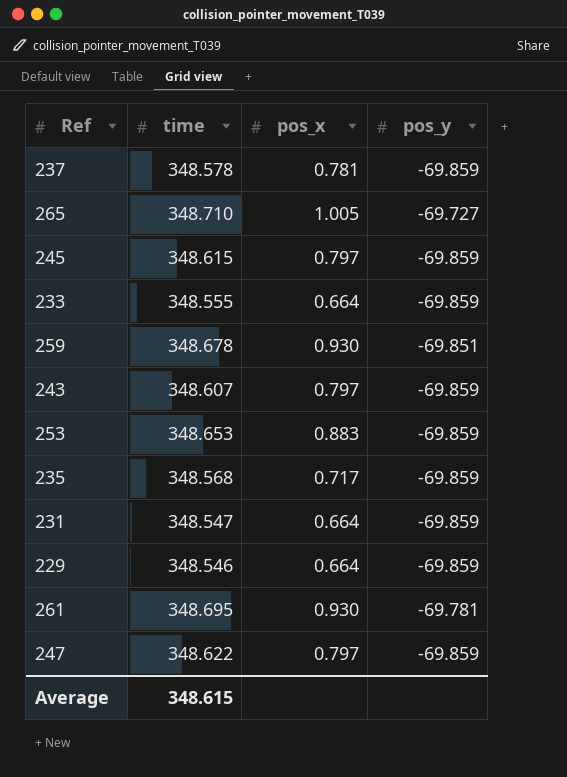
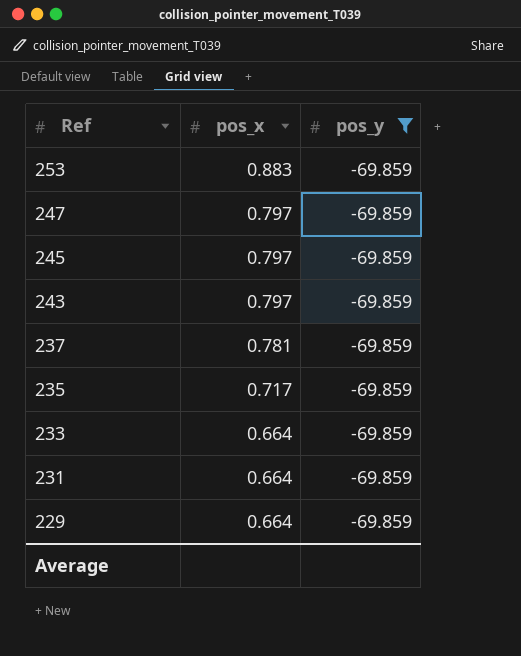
filter: none -> pos_y = -69.859
row order: none -> Ref descending
column time | position: 2 -> none

